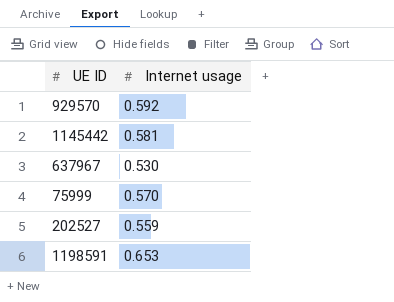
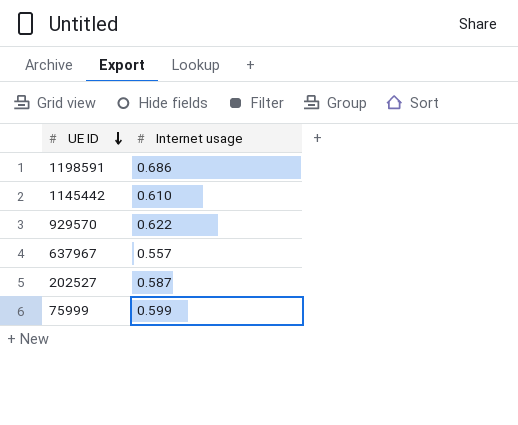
row order: none -> UE ID descending
1198591 | Internet usage: 0.653 -> 0.686
1145442 | Internet usage: 0.581 -> 0.610
929570 | Internet usage: 0.592 -> 0.622
637967 | Internet usage: 0.530 -> 0.557
202527 | Internet usage: 0.559 -> 0.587
75999 | Internet usage: 0.570 -> 0.599

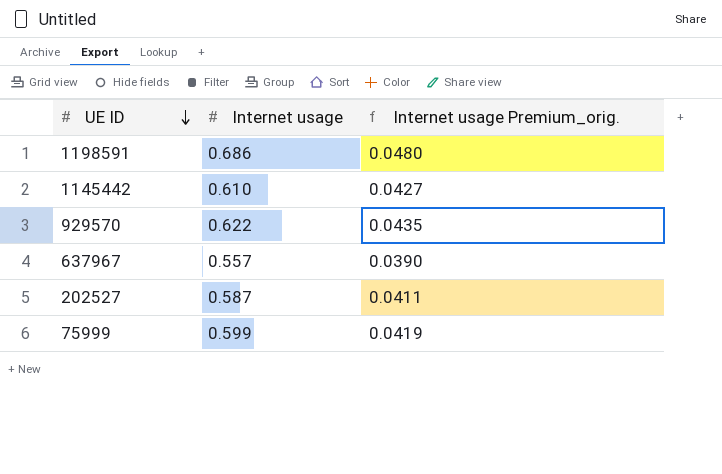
column Internet usage Premium_orig. | formula: none -> [Internet usage] * 0.07

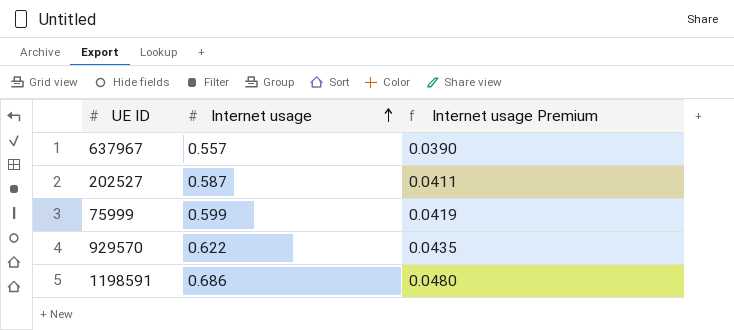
row order: UE ID descending -> Internet usage ascending
column name: Internet usage Premium_orig. -> Internet usage Premium
row 1145442: 0.610 | 0.0427 -> none

